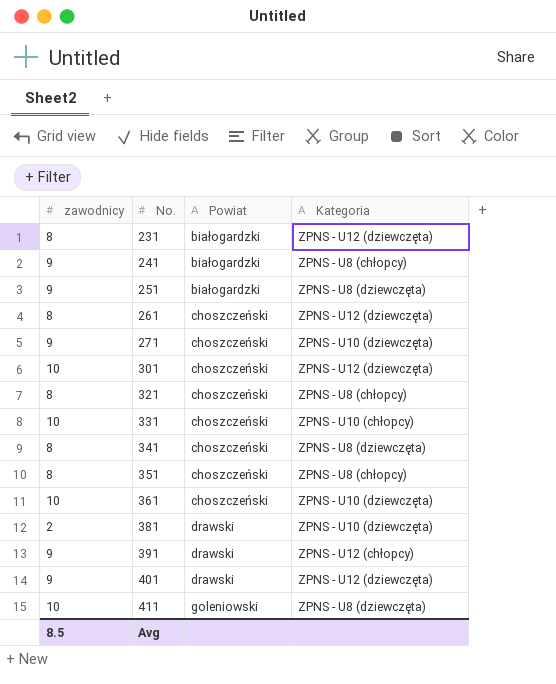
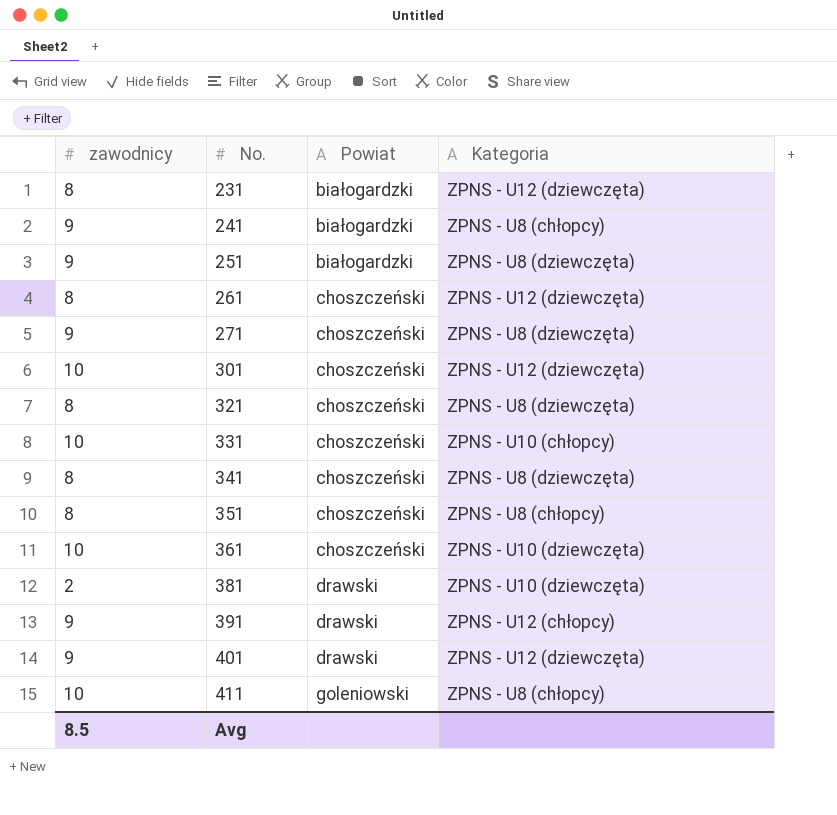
271 | Kategoria: ZPNS - U10 (dziewczęta) -> ZPNS - U8 (dziewczęta)
321 | Kategoria: ZPNS - U8 (chłopcy) -> ZPNS - U8 (dziewczęta)
411 | Kategoria: ZPNS - U8 (dziewczęta) -> ZPNS - U8 (chłopcy)

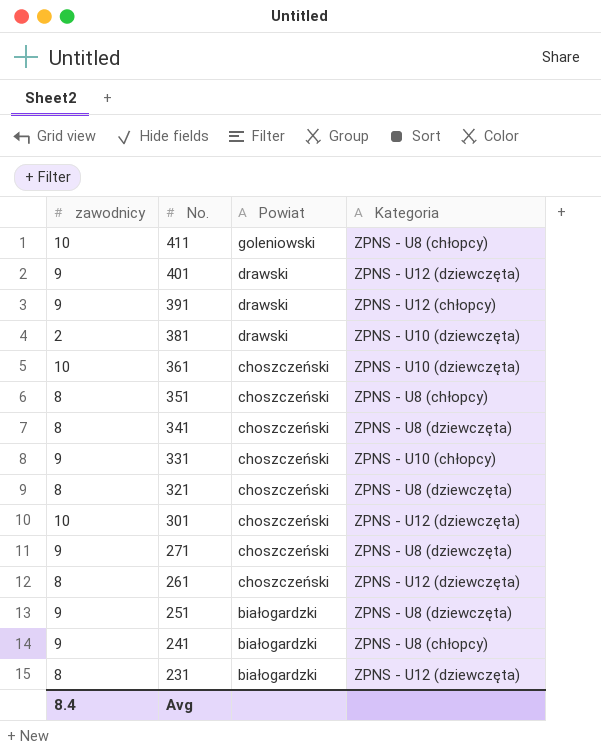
row order: No. ascending -> No. descending
331 | zawodnicy: 10 -> 9
Avg | zawodnicy: 8.5 -> 8.4

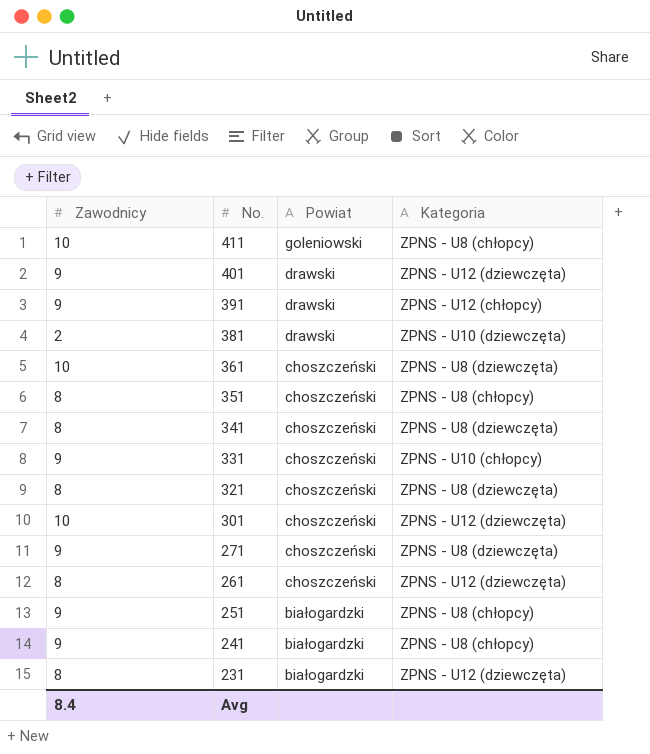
column name: zawodnicy -> Zawodnicy
361 | Kategoria: ZPNS - U10 (dziewczęta) -> ZPNS - U8 (dziewczęta)
251 | Kategoria: ZPNS - U8 (dziewczęta) -> ZPNS - U8 (chłopcy)

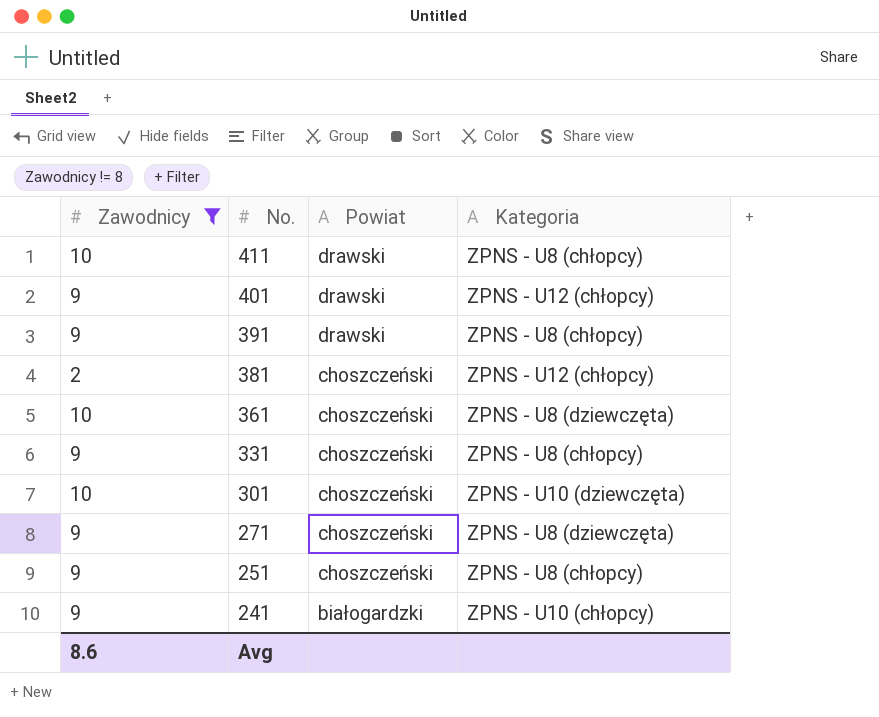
filter: none -> Zawodnicy != 8
411 | Powiat: goleniowski -> drawski
401 | Kategoria: ZPNS - U12 (dziewczęta) -> ZPNS - U12 (chłopcy)
391 | Kategoria: ZPNS - U12 (chłopcy) -> ZPNS - U8 (chłopcy)
381 | Powiat: drawski -> choszczeński
381 | Kategoria: ZPNS - U10 (dziewczęta) -> ZPNS - U12 (chłopcy)
331 | Kategoria: ZPNS - U10 (chłopcy) -> ZPNS - U8 (chłopcy)
301 | Kategoria: ZPNS - U12 (dziewczęta) -> ZPNS - U10 (dziewczęta)
251 | Powiat: białogardzki -> choszczeński
241 | Kategoria: ZPNS - U8 (chłopcy) -> ZPNS - U10 (chłopcy)
Avg | Zawodnicy: 8.4 -> 8.6

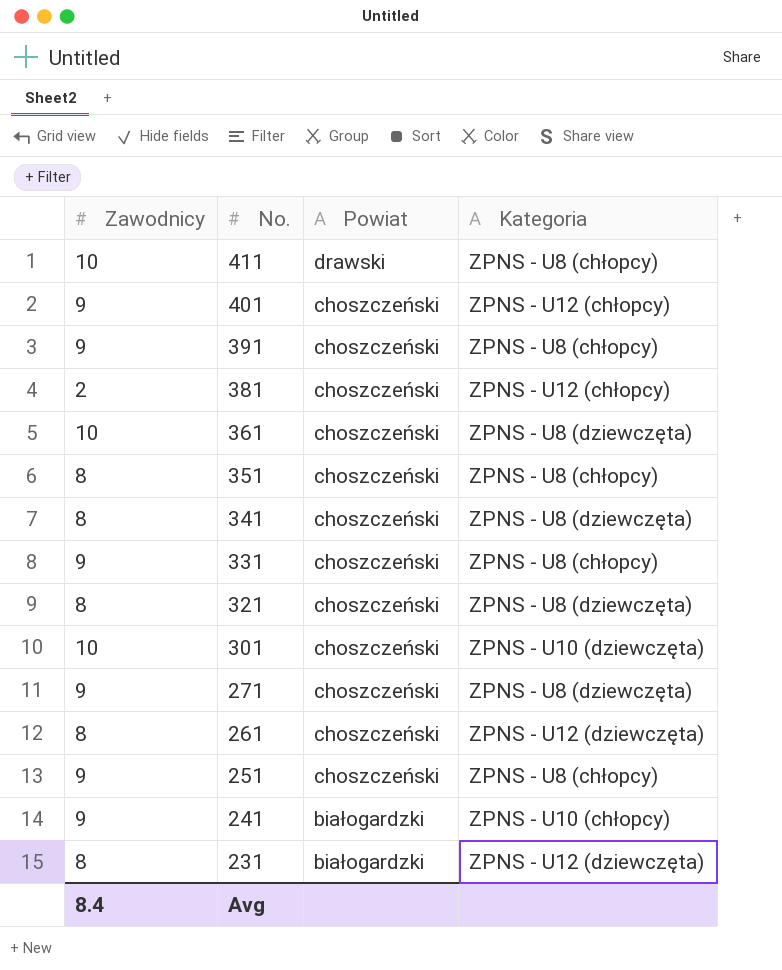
filter: Zawodnicy != 8 -> none
401 | Powiat: drawski -> choszczeński
391 | Powiat: drawski -> choszczeński
Avg | Zawodnicy: 8.6 -> 8.4

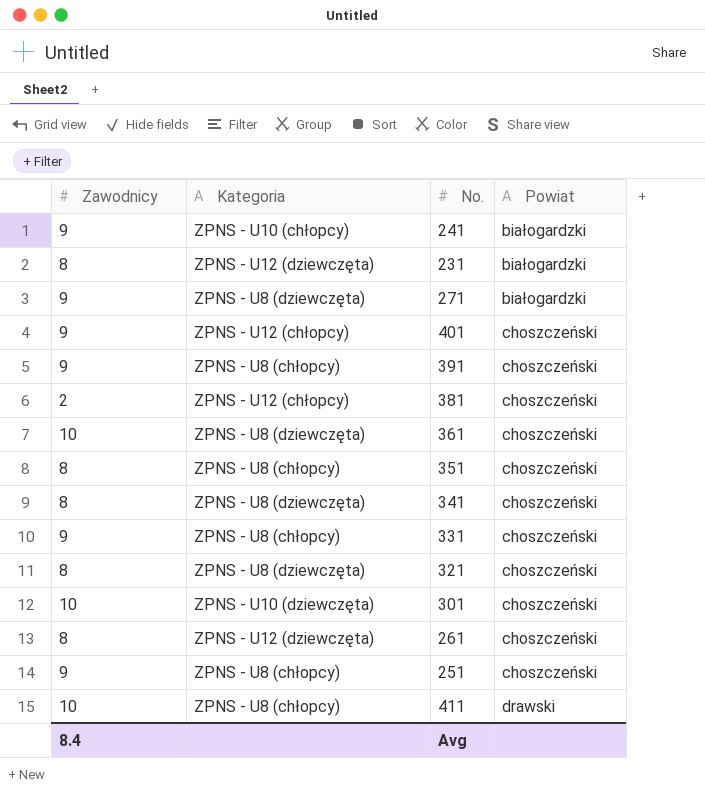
row order: No. descending -> Powiat ascending
column Kategoria | position: 4 -> 2
271 | Powiat: choszczeński -> białogardzki

